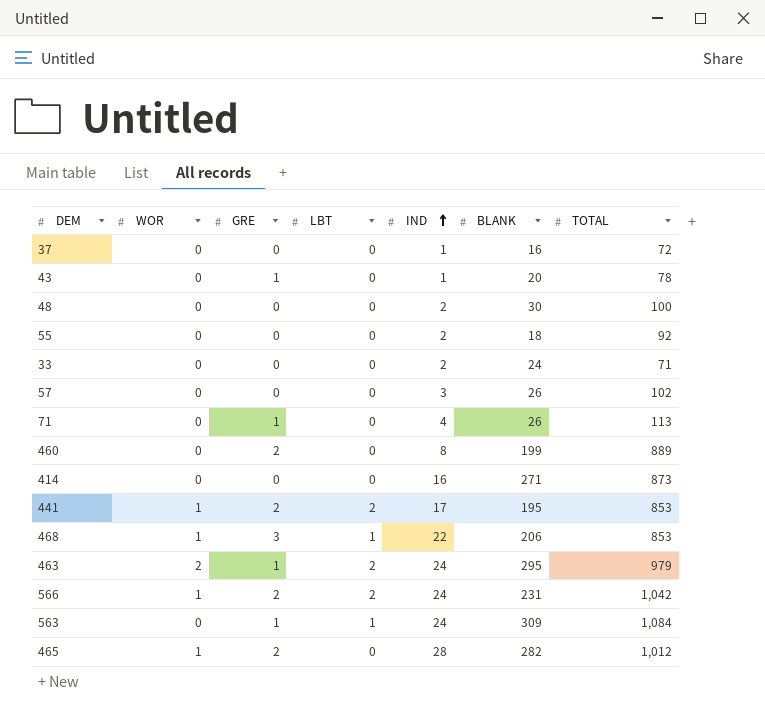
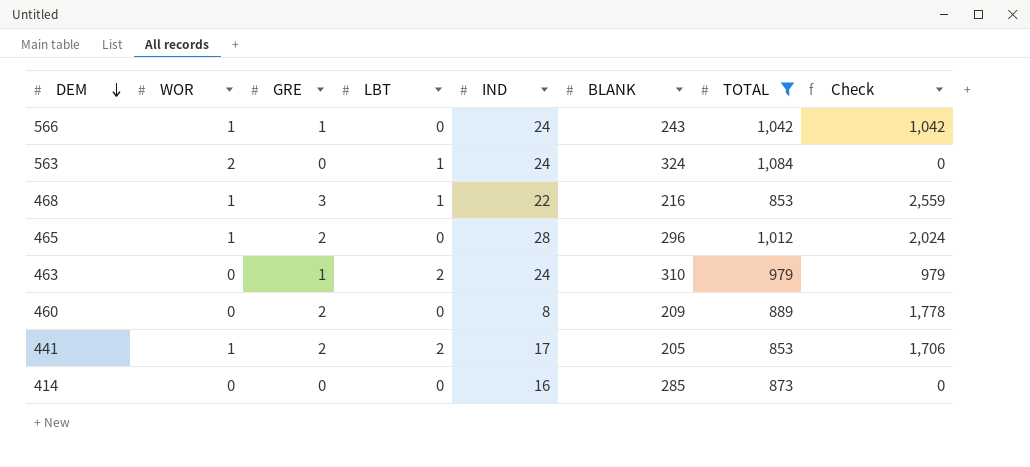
filter: none -> TOTAL >= 853
row order: IND ascending -> DEM descending
column Check | formula: none -> [GRE] * [TOTAL]
566 | GRE: 2 -> 1
566 | LBT: 2 -> 0
566 | BLANK: 231 -> 243
563 | WOR: 0 -> 2
563 | GRE: 1 -> 0
563 | BLANK: 309 -> 324
468 | BLANK: 206 -> 216
465 | BLANK: 282 -> 296
463 | WOR: 2 -> 0
463 | BLANK: 295 -> 310
460 | BLANK: 199 -> 209
441 | BLANK: 195 -> 205
414 | BLANK: 271 -> 285

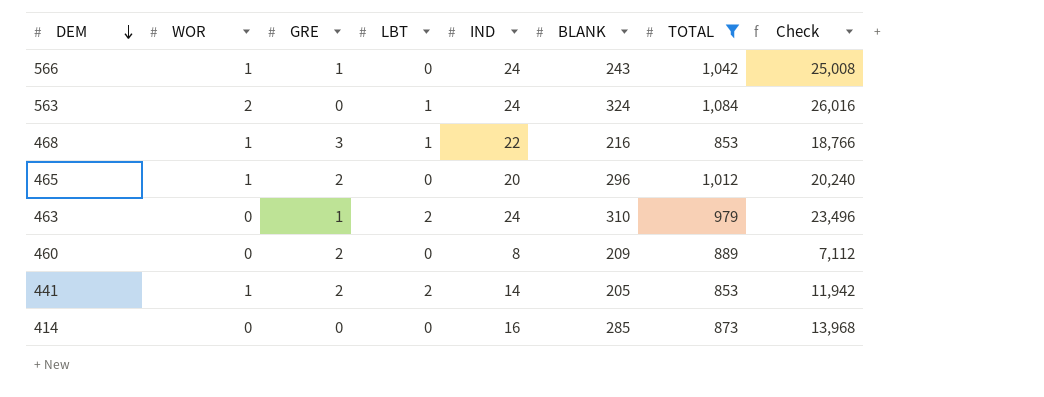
column Check | formula: [GRE] * [TOTAL] -> [IND] * [TOTAL]
465 | IND: 28 -> 20
441 | IND: 17 -> 14

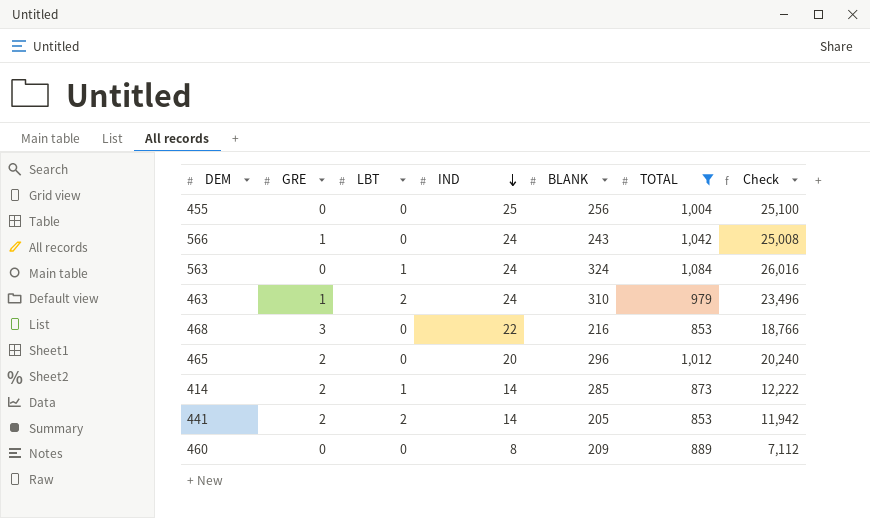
row order: DEM descending -> IND descending
column WOR | position: 2 -> none
row 455: none -> 0 | 0 | 25 | 256 | 1,004 | 25,100
468 | LBT: 1 -> 0
414 | GRE: 0 -> 2
414 | LBT: 0 -> 1
414 | IND: 16 -> 14
414 | Check: 13,968 -> 12,222
460 | GRE: 2 -> 0

